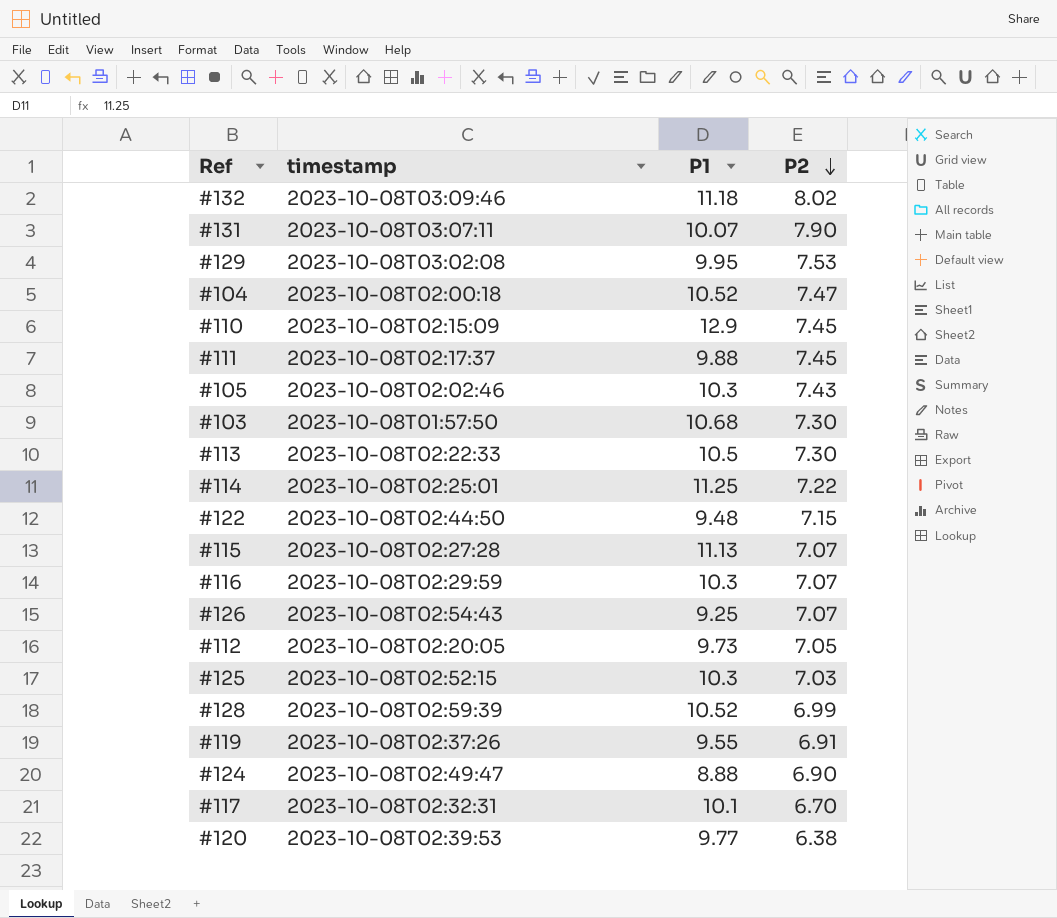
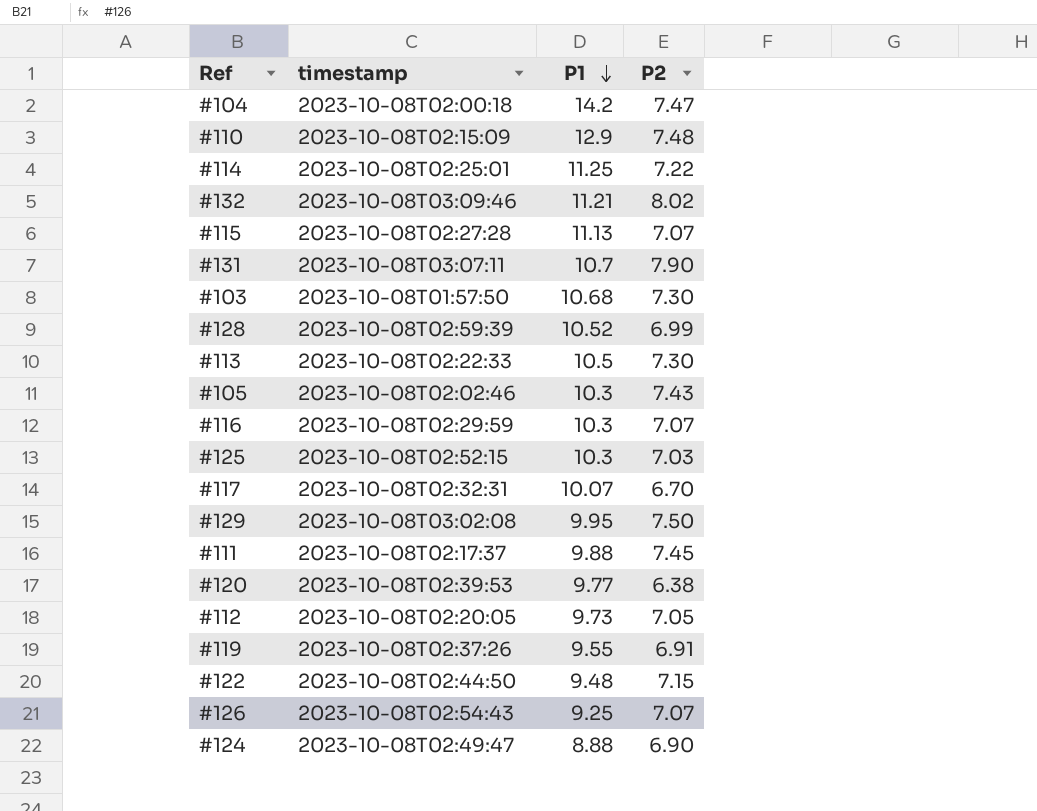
row order: P2 descending -> P1 descending
#104 | P1: 10.52 -> 14.2
#110 | P2: 7.45 -> 7.48
#132 | P1: 11.18 -> 11.21
#131 | P1: 10.07 -> 10.7
#117 | P1: 10.1 -> 10.07
#129 | P2: 7.53 -> 7.50

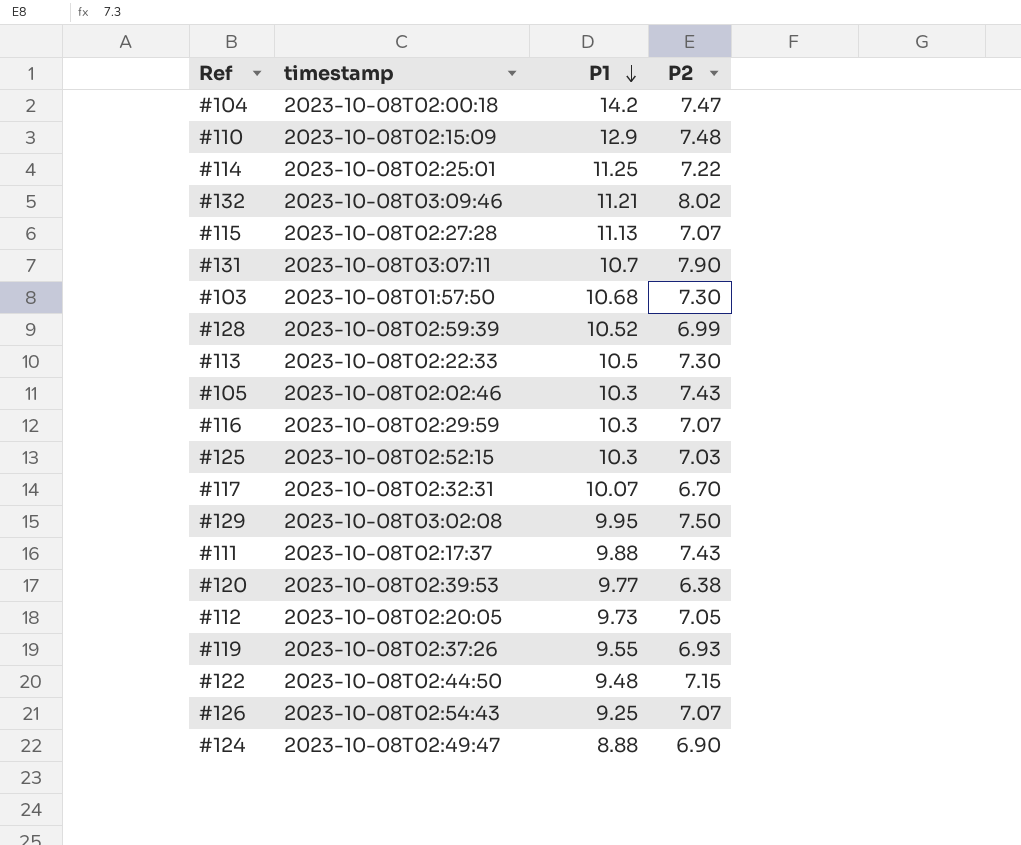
#111 | P2: 7.45 -> 7.43
#119 | P2: 6.91 -> 6.93

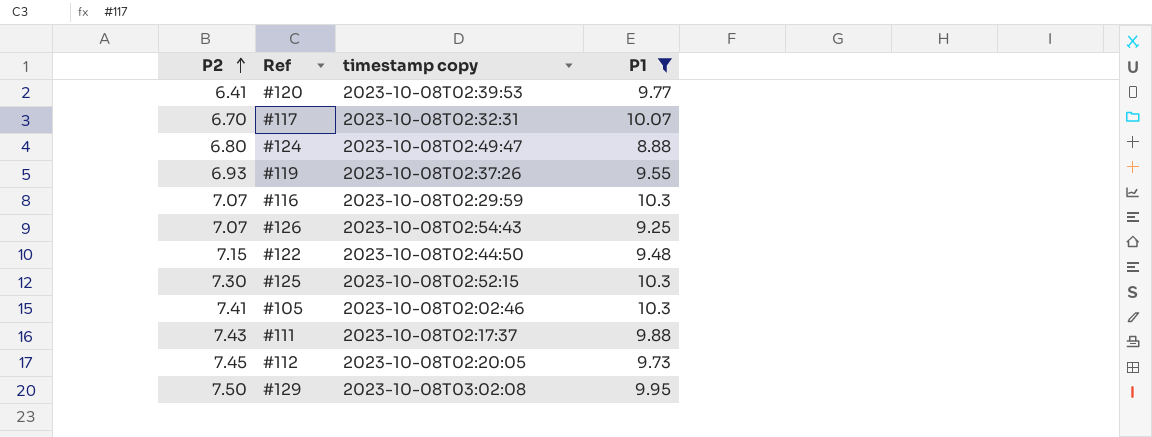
filter: none -> P1 <= 10.3
row order: P1 descending -> P2 ascending
column P2 | position: 4 -> 1
column name: timestamp -> timestamp copy
#120 | P2: 6.38 -> 6.41
#124 | P2: 6.90 -> 6.80
#125 | P2: 7.03 -> 7.30
#105 | P2: 7.43 -> 7.41
#112 | P2: 7.05 -> 7.45

